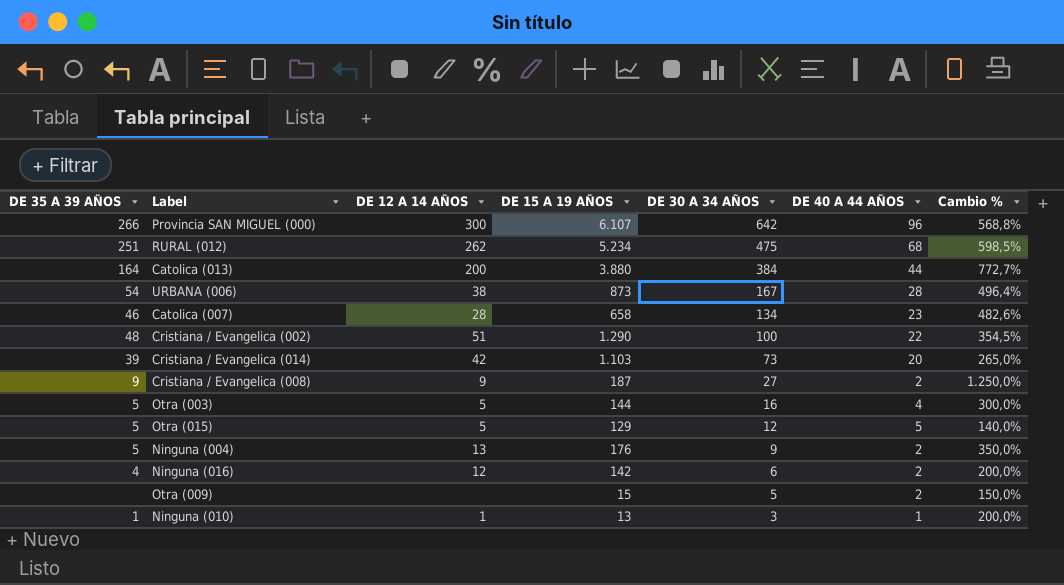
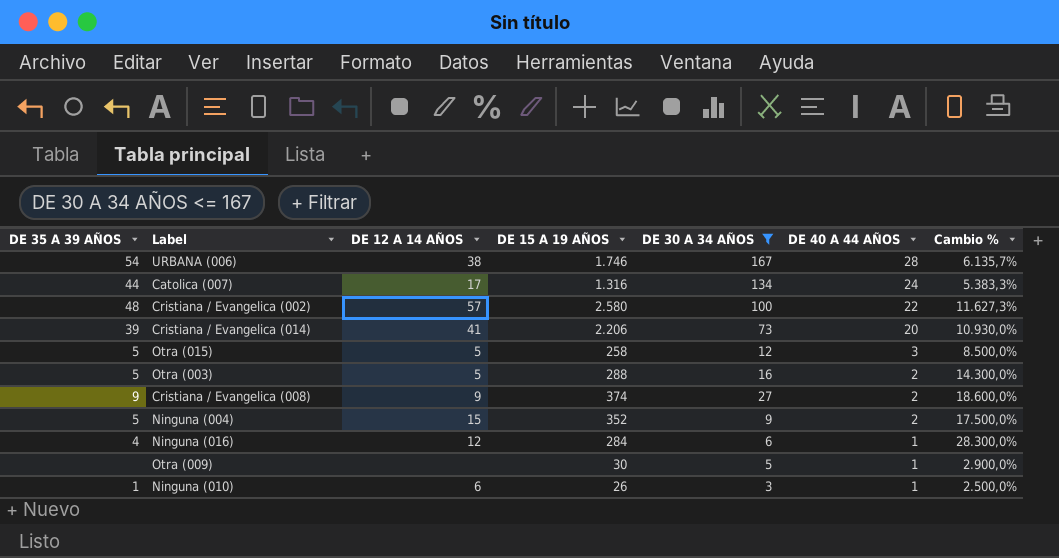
filter: none -> DE 30 A 34 AÑOS <= 167
row order: DE 30 A 34 AÑOS descending -> DE 40 A 44 AÑOS descending
column Cambio % | formula: ([DE 30 A 34 AÑOS] - [DE 40 A 44 AÑOS]) / [DE 40 A 44 AÑOS] -> ([DE 15 A 19 AÑOS] - [DE 40 A 44 AÑOS]) / [DE 40 A 44 AÑOS]
URBANA (006) | DE 15 A 19 AÑOS: 873 -> 1.746
Catolica (007) | DE 35 A 39 AÑOS: 46 -> 44
Catolica (007) | DE 12 A 14 AÑOS: 28 -> 17
Catolica (007) | DE 15 A 19 AÑOS: 658 -> 1.316
Catolica (007) | DE 40 A 44 AÑOS: 23 -> 24
Cristiana / Evangelica (002) | DE 12 A 14 AÑOS: 51 -> 57
Cristiana / Evangelica (002) | DE 15 A 19 AÑOS: 1.290 -> 2.580
Cristiana / Evangelica (014) | DE 12 A 14 AÑOS: 42 -> 41
Cristiana / Evangelica (014) | DE 15 A 19 AÑOS: 1.103 -> 2.206
Otra (015) | DE 15 A 19 AÑOS: 129 -> 258
Otra (015) | DE 40 A 44 AÑOS: 5 -> 3
Otra (003) | DE 15 A 19 AÑOS: 144 -> 288
Otra (003) | DE 40 A 44 AÑOS: 4 -> 2
Cristiana / Evangelica (008) | DE 15 A 19 AÑOS: 187 -> 374
Ninguna (004) | DE 12 A 14 AÑOS: 13 -> 15
Ninguna (004) | DE 15 A 19 AÑOS: 176 -> 352
Ninguna (016) | DE 15 A 19 AÑOS: 142 -> 284
Ninguna (016) | DE 40 A 44 AÑOS: 2 -> 1
Otra (009) | DE 15 A 19 AÑOS: 15 -> 30
Otra (009) | DE 40 A 44 AÑOS: 2 -> 1
Ninguna (010) | DE 12 A 14 AÑOS: 1 -> 6
Ninguna (010) | DE 15 A 19 AÑOS: 13 -> 26

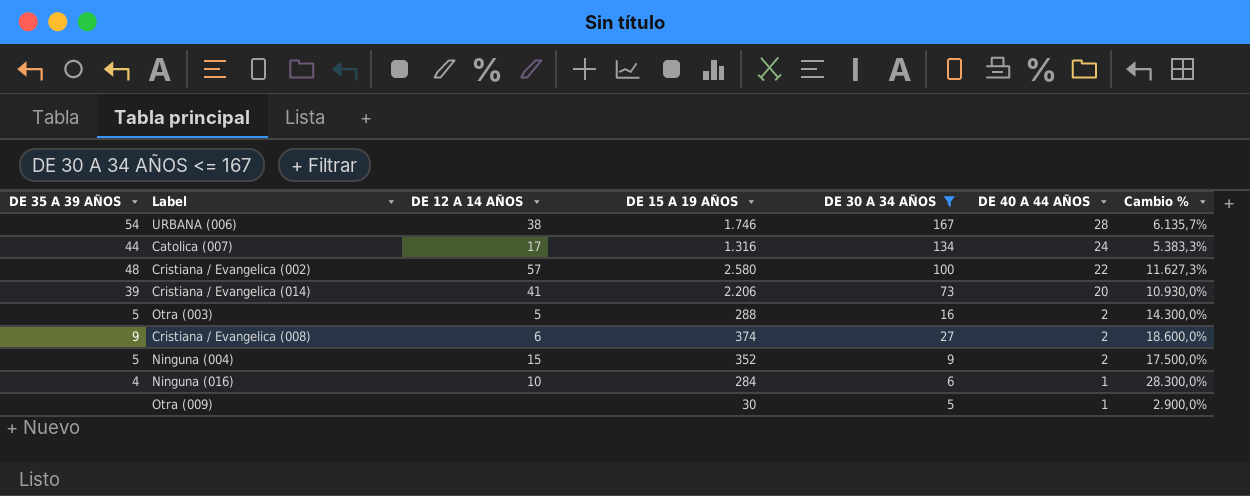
row Otra (015): 5 | 5 | 258 | 12 | 3 | 8.500,0% -> none
row Ninguna (010): 1 | 6 | 26 | 3 | 1 | 2.500,0% -> none
Cristiana / Evangelica (008) | DE 12 A 14 AÑOS: 9 -> 6
Ninguna (016) | DE 12 A 14 AÑOS: 12 -> 10

